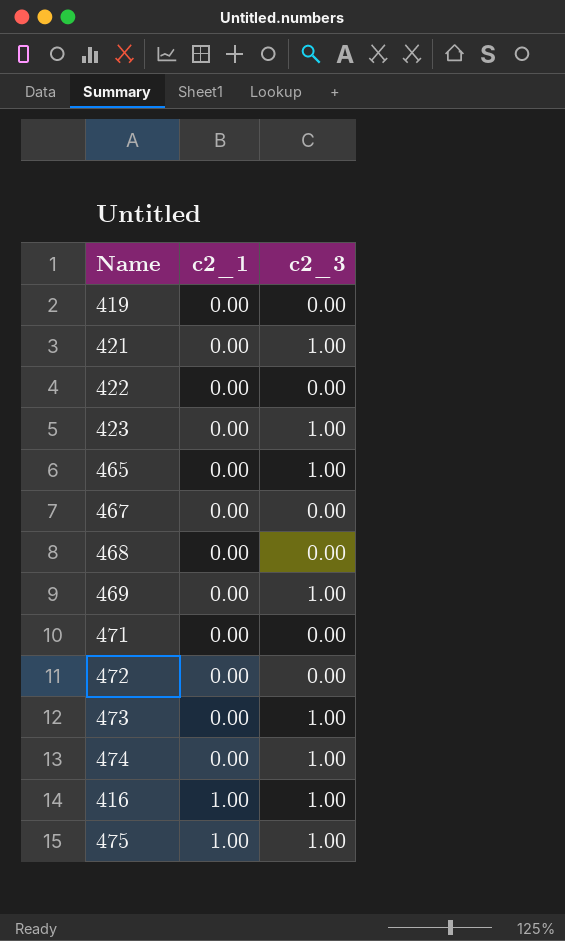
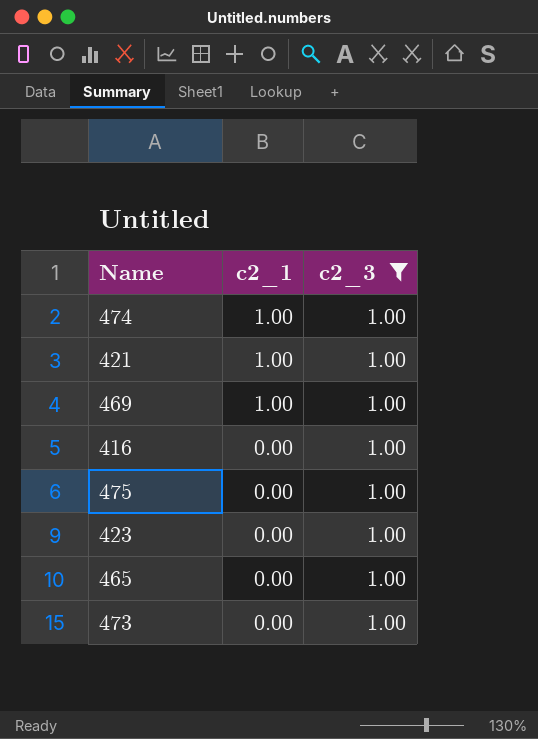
filter: none -> c2_3 = 1.00
row order: c2_1 ascending -> c2_1 descending
474 | c2_1: 0.00 -> 1.00
421 | c2_1: 0.00 -> 1.00
469 | c2_1: 0.00 -> 1.00
416 | c2_1: 1.00 -> 0.00
475 | c2_1: 1.00 -> 0.00

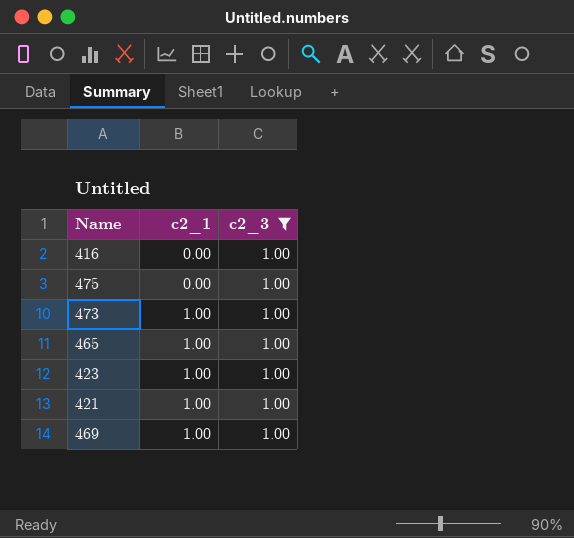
row order: c2_1 descending -> c2_1 ascending
row 474: 1.00 | 1.00 -> none
473 | c2_1: 0.00 -> 1.00
465 | c2_1: 0.00 -> 1.00
423 | c2_1: 0.00 -> 1.00

